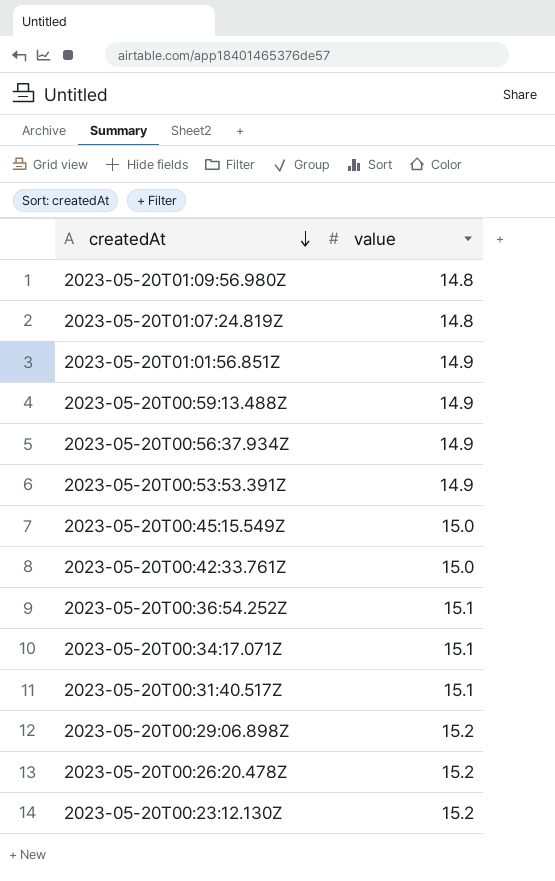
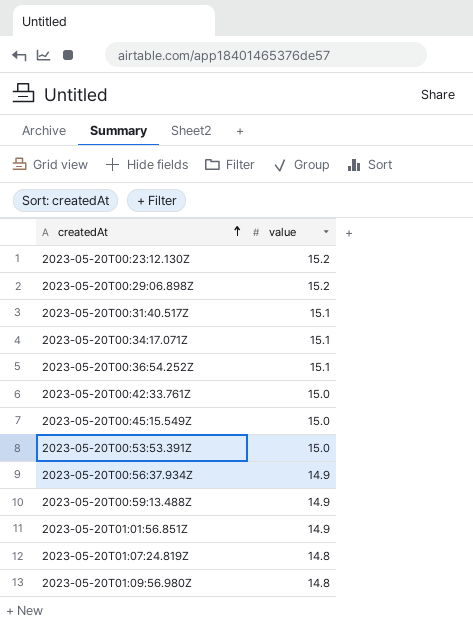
row order: createdAt descending -> createdAt ascending
row 2023-05-20T00:26:20.478Z: 15.2 -> none
2023-05-20T00:53:53.391Z | value: 14.9 -> 15.0

